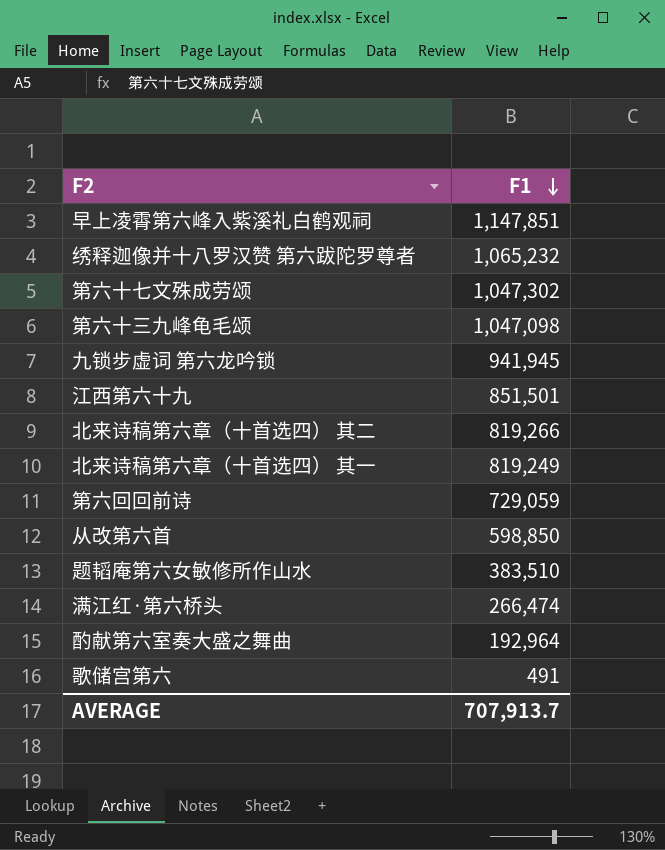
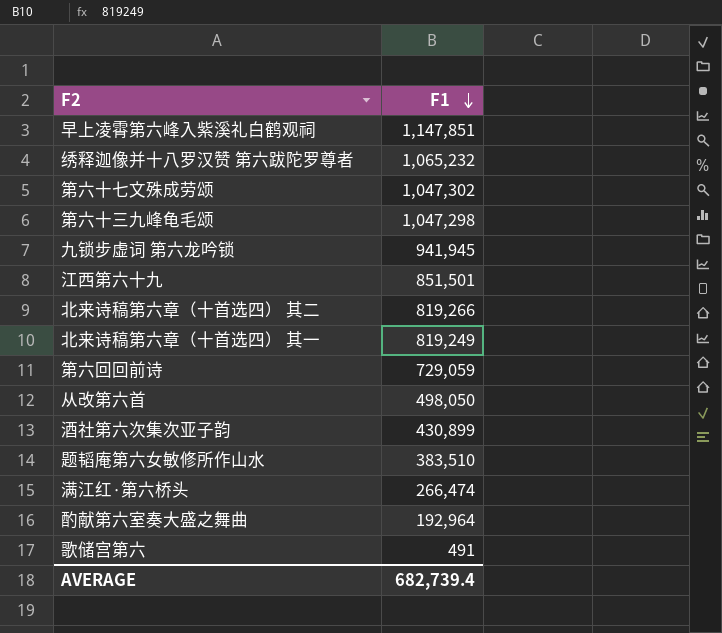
第六十三九峰龟毛颂 | F1: 1,047,098 -> 1,047,298
从改第六首 | F1: 598,850 -> 498,050
row 酒社第六次集次亚子韵: none -> 430,899
AVERAGE | F1: 707,913.7 -> 682,739.4

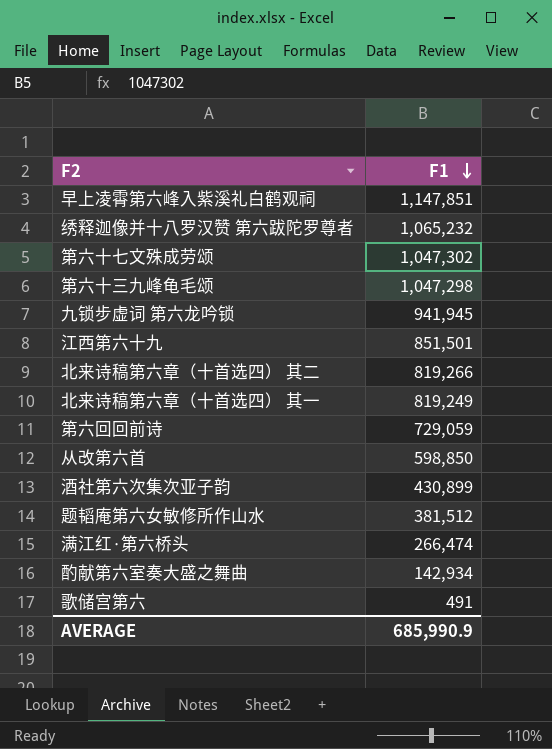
从改第六首 | F1: 498,050 -> 598,850
题韬庵第六女敏修所作山水 | F1: 383,510 -> 381,512
酌献第六室奏大盛之舞曲 | F1: 192,964 -> 142,934
AVERAGE | F1: 682,739.4 -> 685,990.9

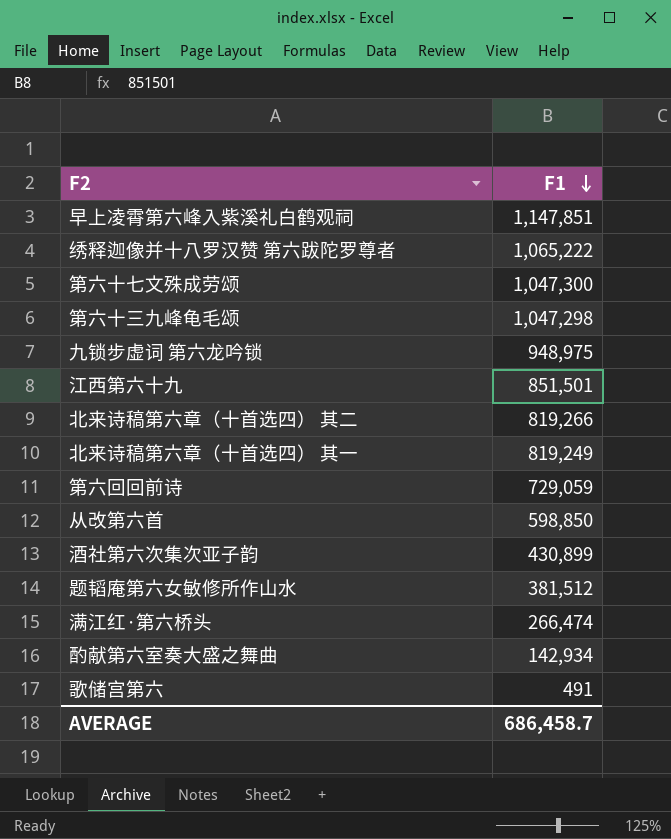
绣释迦像并十八罗汉赞 第六跋陀罗尊者 | F1: 1,065,232 -> 1,065,222
第六十七文殊成劳颂 | F1: 1,047,302 -> 1,047,300
九锁步虚词 第六龙吟锁 | F1: 941,945 -> 948,975
AVERAGE | F1: 685,990.9 -> 686,458.7

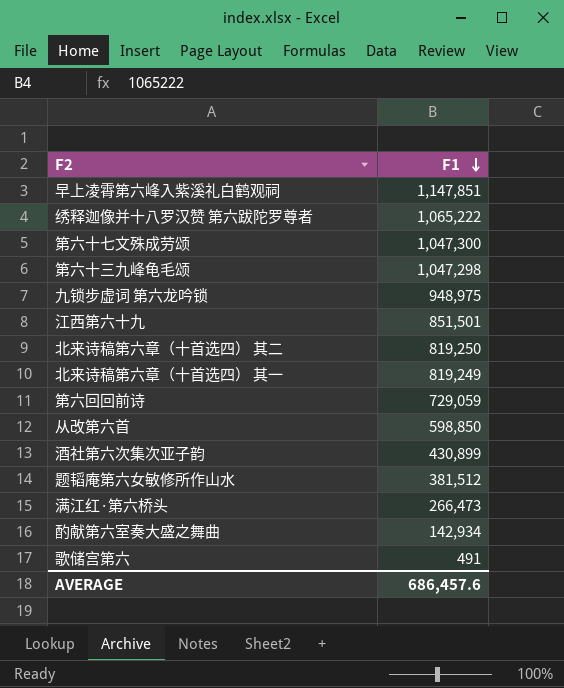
北来诗稿第六章（十首选四） 其二 | F1: 819,266 -> 819,250
满江红·第六桥头 | F1: 266,474 -> 266,473
AVERAGE | F1: 686,458.7 -> 686,457.6

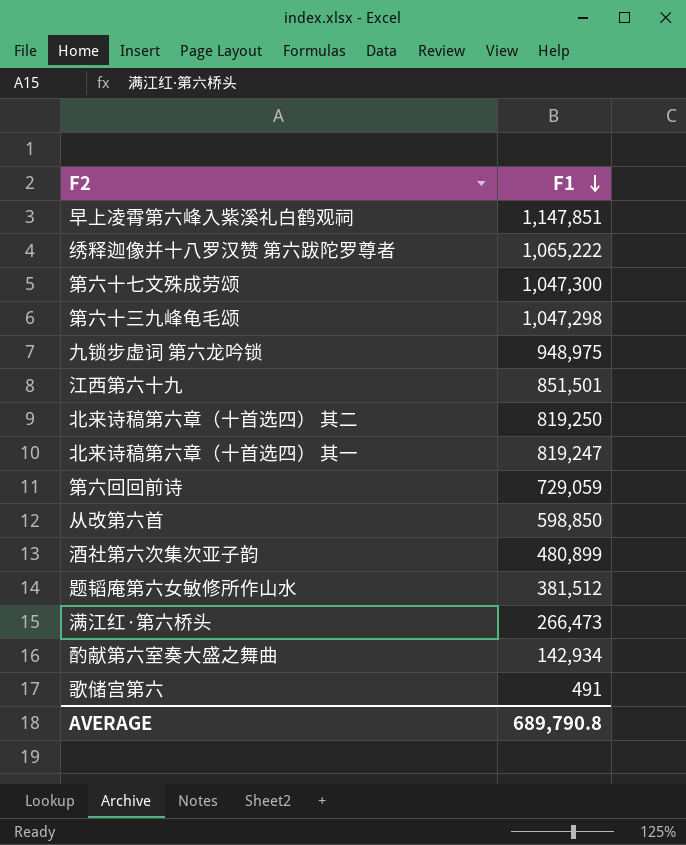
北来诗稿第六章（十首选四） 其一 | F1: 819,249 -> 819,247
酒社第六次集次亚子韵 | F1: 430,899 -> 480,899
AVERAGE | F1: 686,457.6 -> 689,790.8

